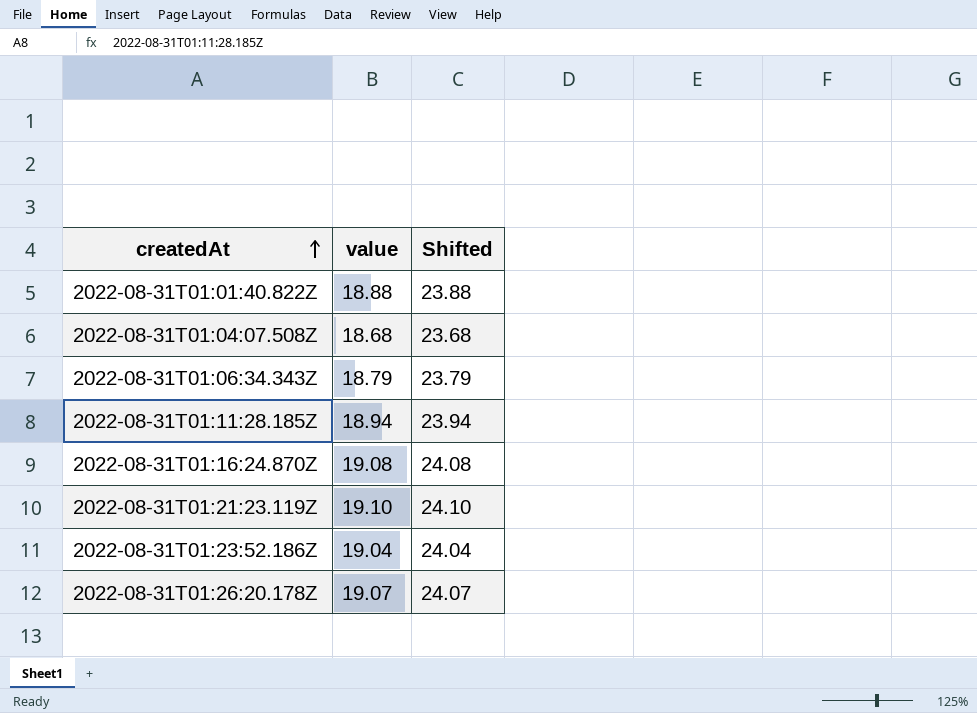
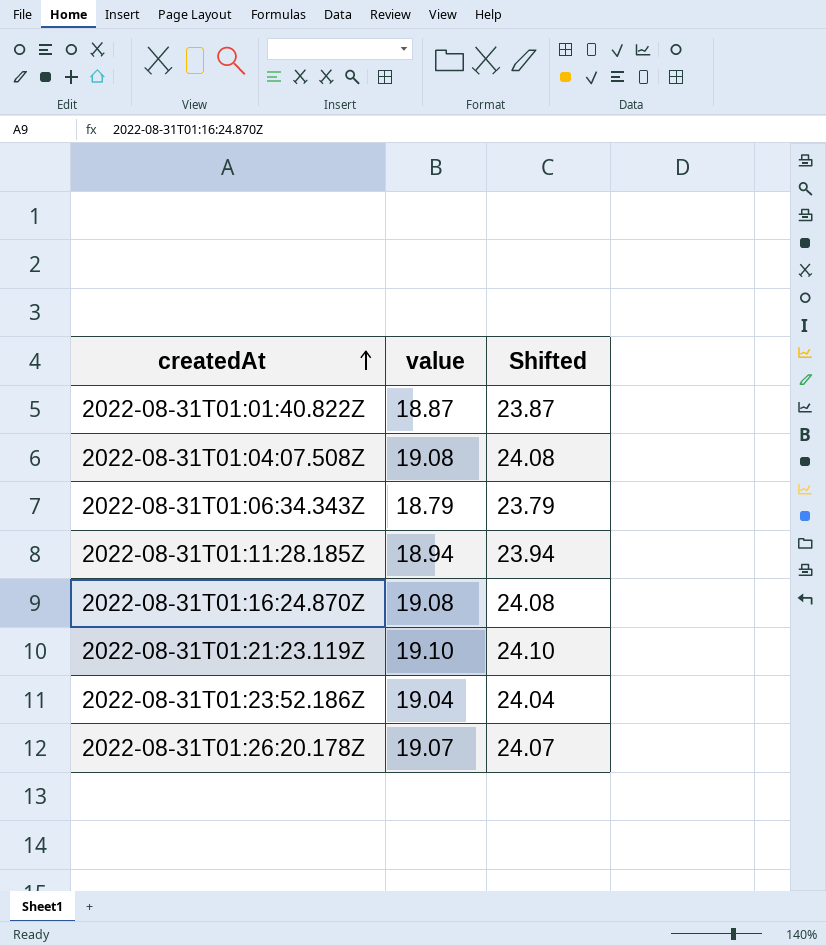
2022-08-31T01:01:40.822Z | value: 18.88 -> 18.87
2022-08-31T01:01:40.822Z | Shifted: 23.88 -> 23.87
2022-08-31T01:04:07.508Z | value: 18.68 -> 19.08
2022-08-31T01:04:07.508Z | Shifted: 23.68 -> 24.08

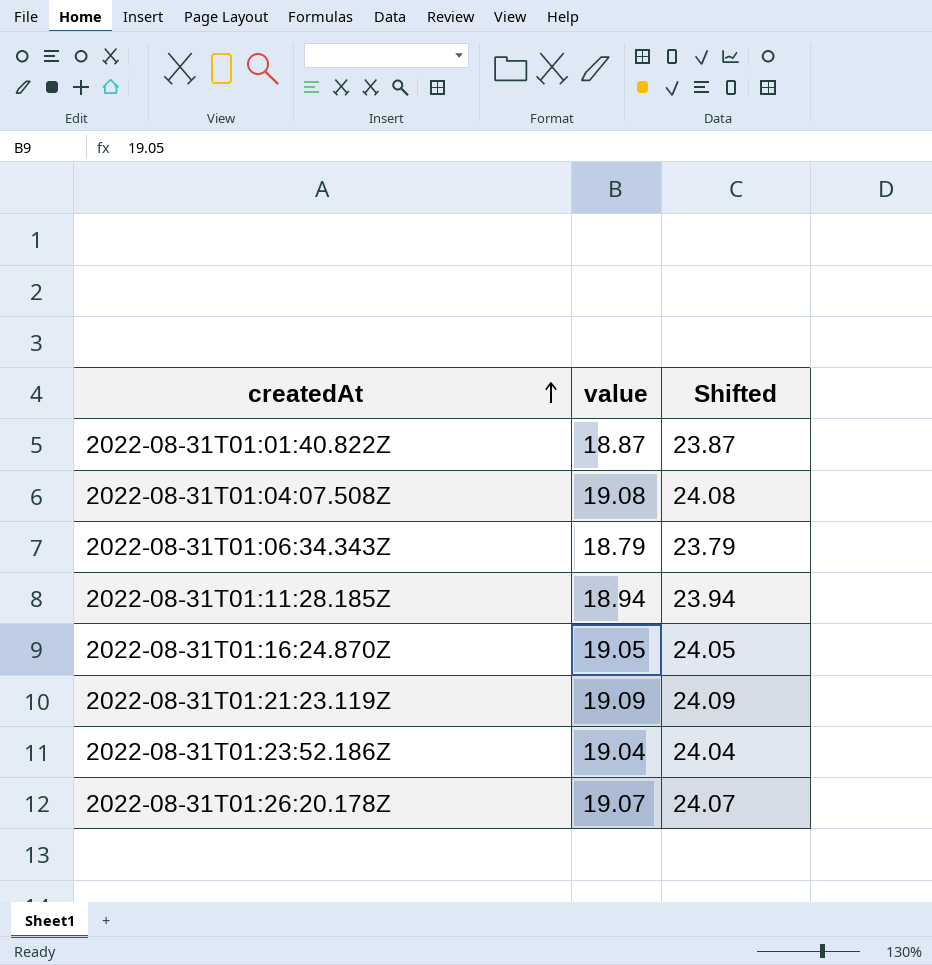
2022-08-31T01:16:24.870Z | value: 19.08 -> 19.05
2022-08-31T01:16:24.870Z | Shifted: 24.08 -> 24.05
2022-08-31T01:21:23.119Z | value: 19.10 -> 19.09
2022-08-31T01:21:23.119Z | Shifted: 24.10 -> 24.09

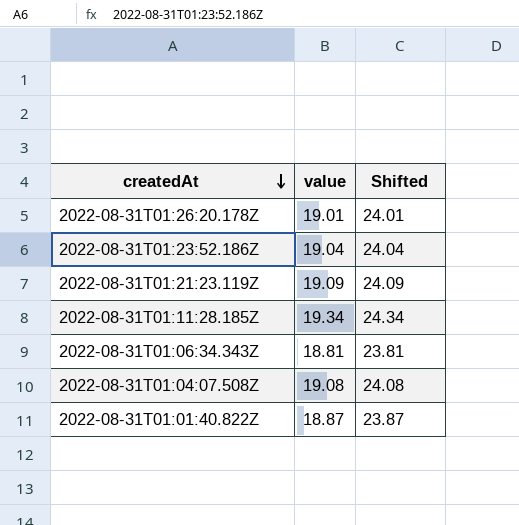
row order: createdAt ascending -> createdAt descending
row 2022-08-31T01:16:24.870Z: 19.05 | 24.05 -> none
2022-08-31T01:26:20.178Z | value: 19.07 -> 19.01
2022-08-31T01:26:20.178Z | Shifted: 24.07 -> 24.01
2022-08-31T01:11:28.185Z | value: 18.94 -> 19.34
2022-08-31T01:11:28.185Z | Shifted: 23.94 -> 24.34
2022-08-31T01:06:34.343Z | value: 18.79 -> 18.81
2022-08-31T01:06:34.343Z | Shifted: 23.79 -> 23.81

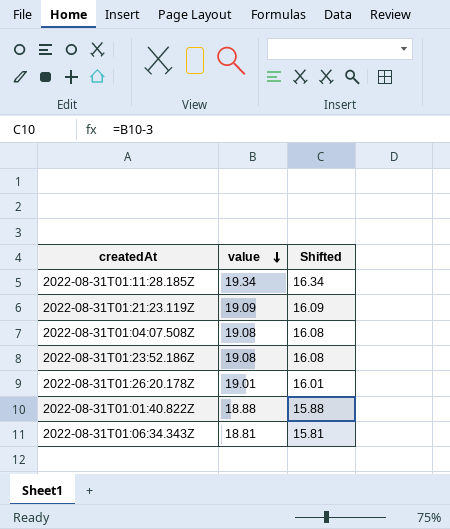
row order: createdAt descending -> value descending
column Shifted | formula: [value] + 5 -> [value] - 3
2022-08-31T01:23:52.186Z | value: 19.04 -> 19.08
2022-08-31T01:01:40.822Z | value: 18.87 -> 18.88

